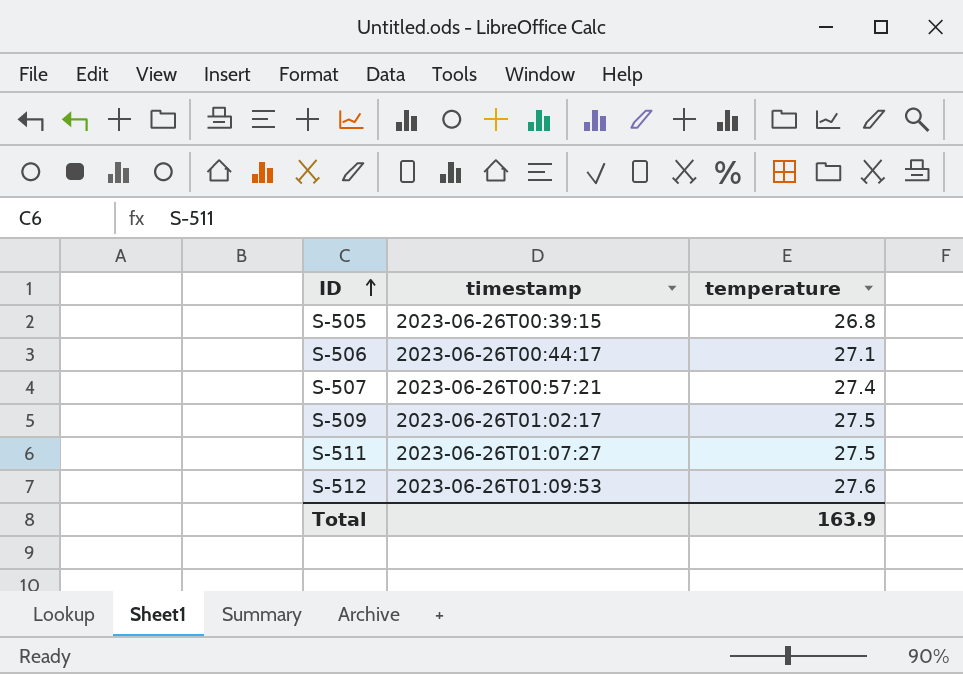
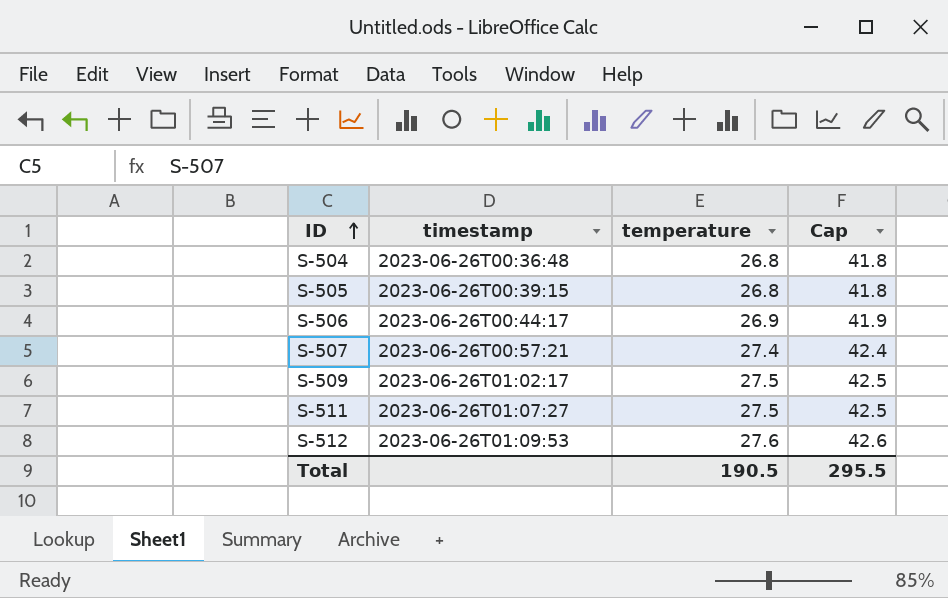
column Cap | formula: none -> [temperature] + 15
row S-504: none -> 2023-06-26T00:36:48 | 26.8 | 41.8
S-506 | temperature: 27.1 -> 26.9
Total | temperature: 163.9 -> 190.5

